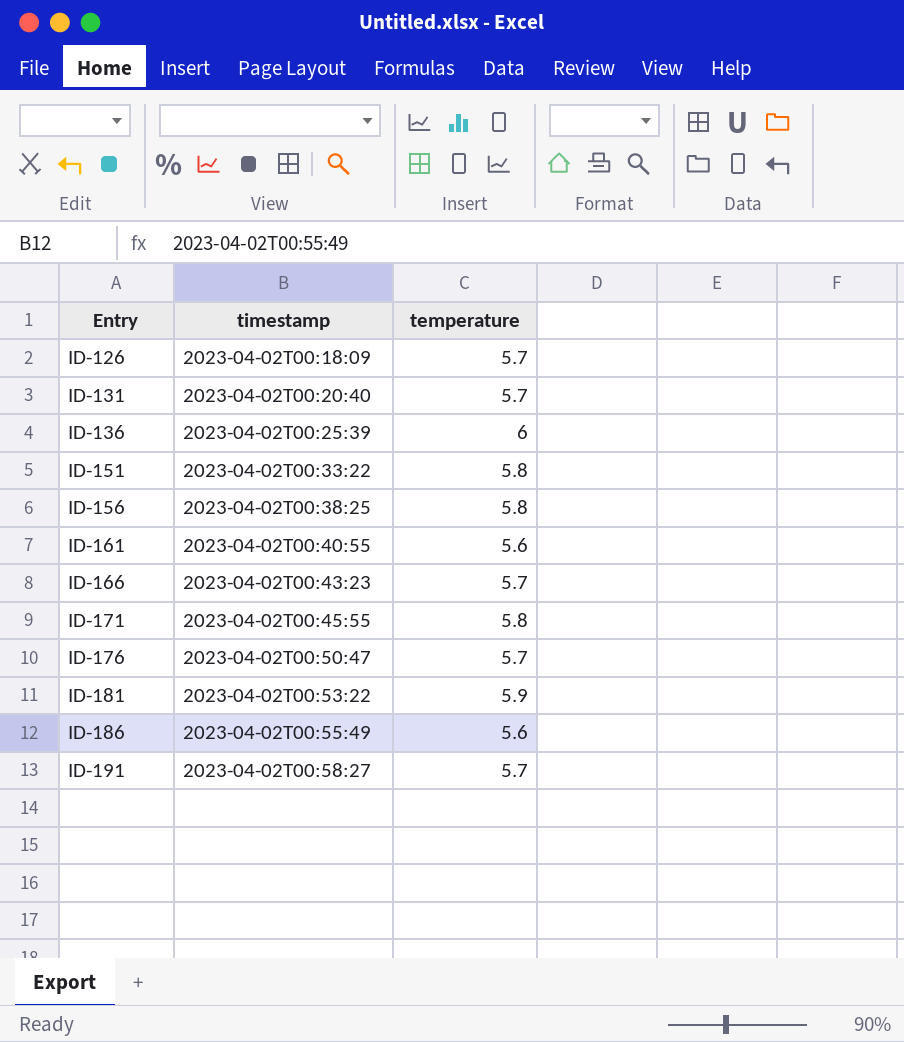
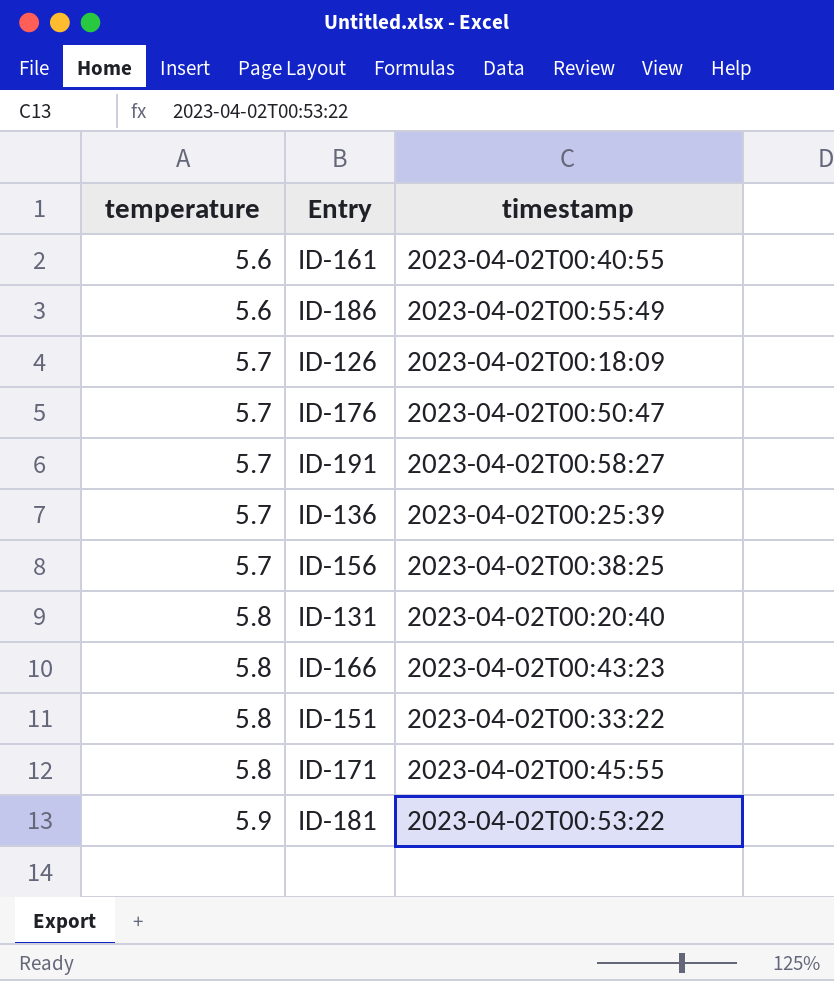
row order: Entry ascending -> temperature ascending
column temperature | position: 3 -> 1
ID-136 | temperature: 6 -> 5.7
ID-156 | temperature: 5.8 -> 5.7
ID-131 | temperature: 5.7 -> 5.8
ID-166 | temperature: 5.7 -> 5.8

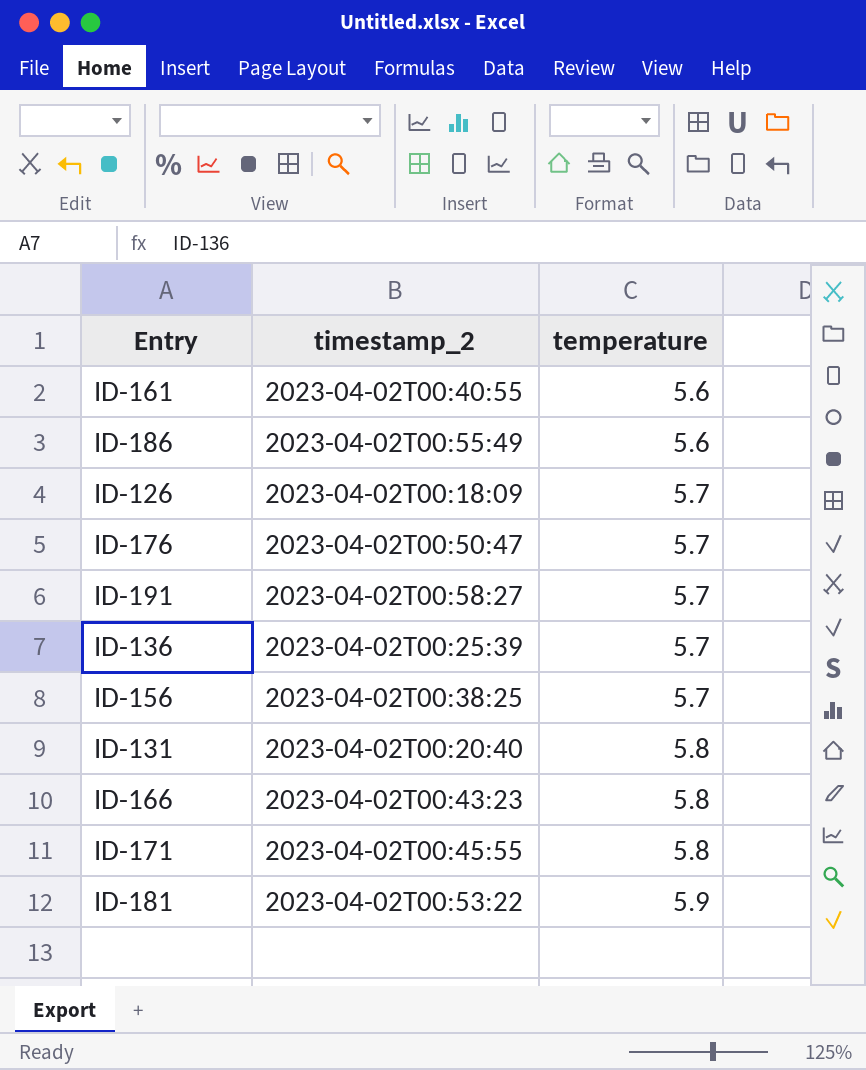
column name: timestamp -> timestamp_2
column temperature | position: 1 -> 3
row ID-151: 5.8 | 2023-04-02T00:33:22 -> none

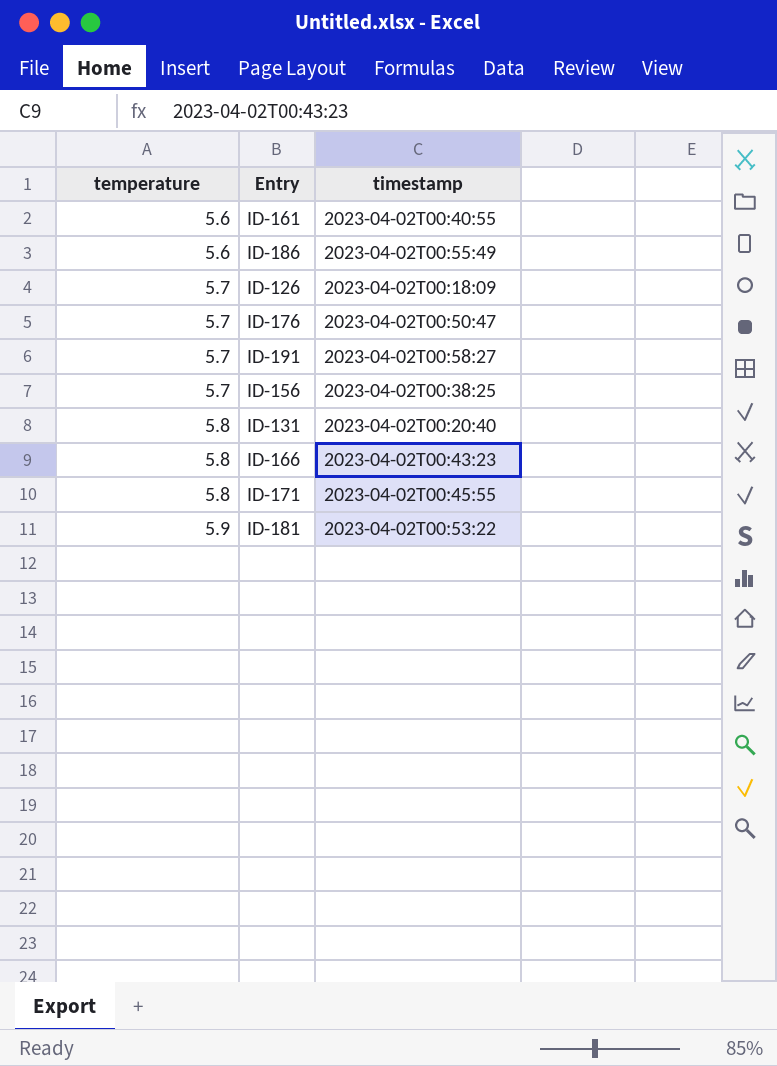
column temperature | position: 3 -> 1
column name: timestamp_2 -> timestamp
row ID-136: 2023-04-02T00:25:39 | 5.7 -> none

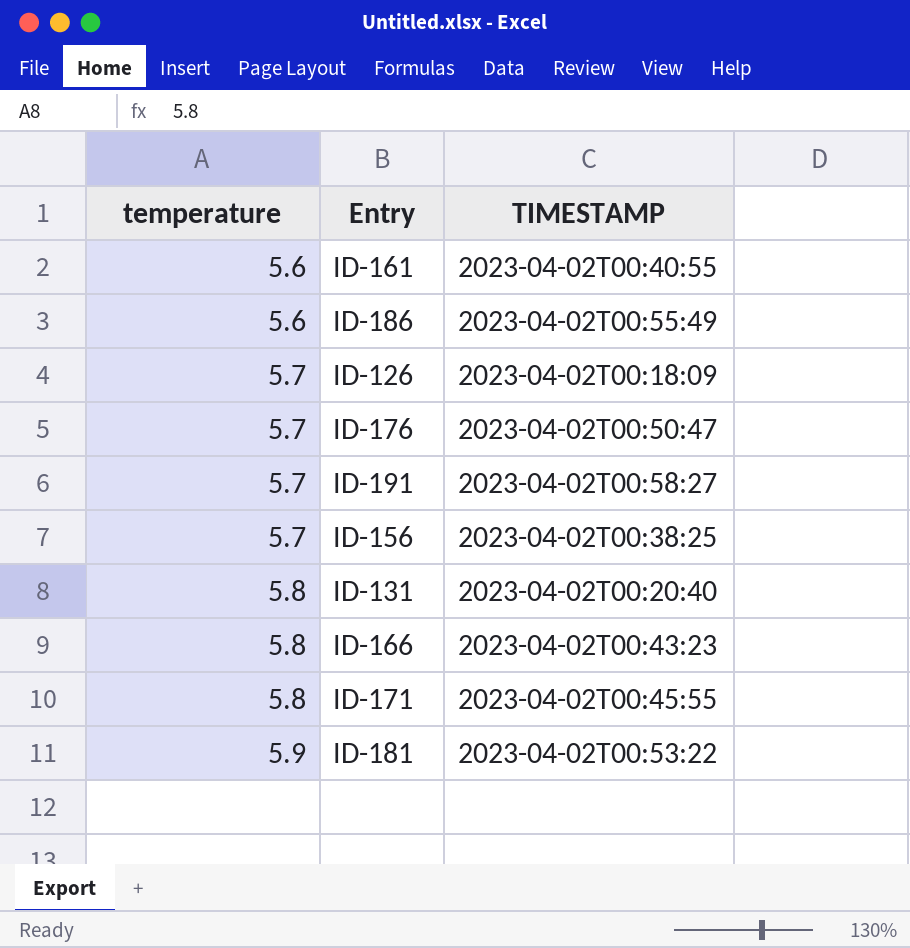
column name: timestamp -> TIMESTAMP

